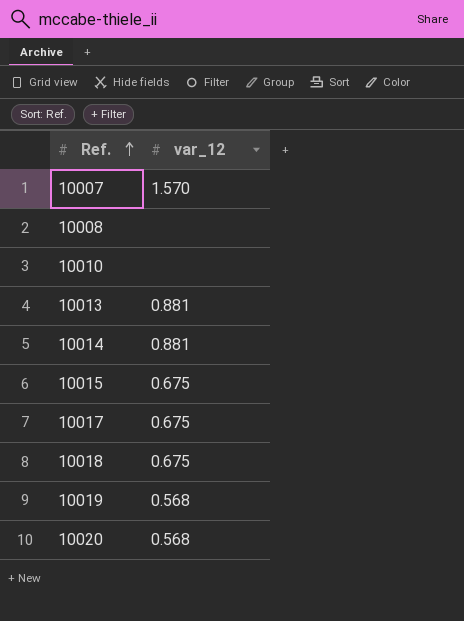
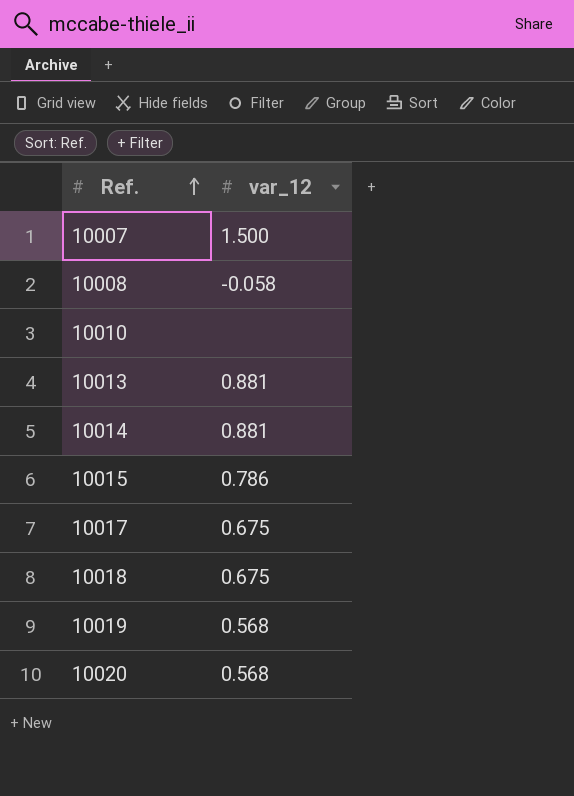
10007 | var_12: 1.570 -> 1.500
10008 | var_12: none -> -0.058
10015 | var_12: 0.675 -> 0.786

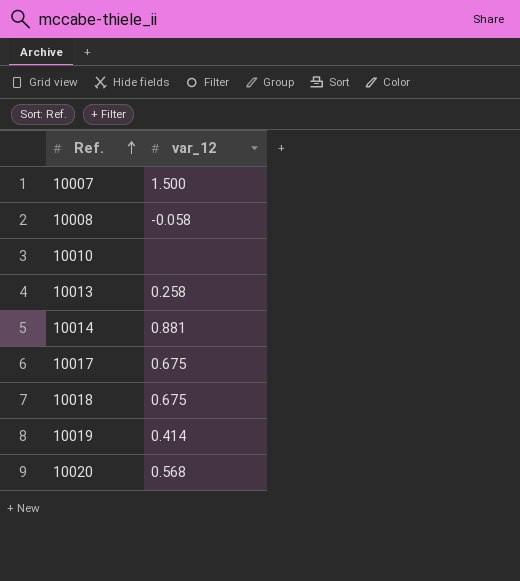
row 10015: 0.786 -> none
10013 | var_12: 0.881 -> 0.258
10019 | var_12: 0.568 -> 0.414

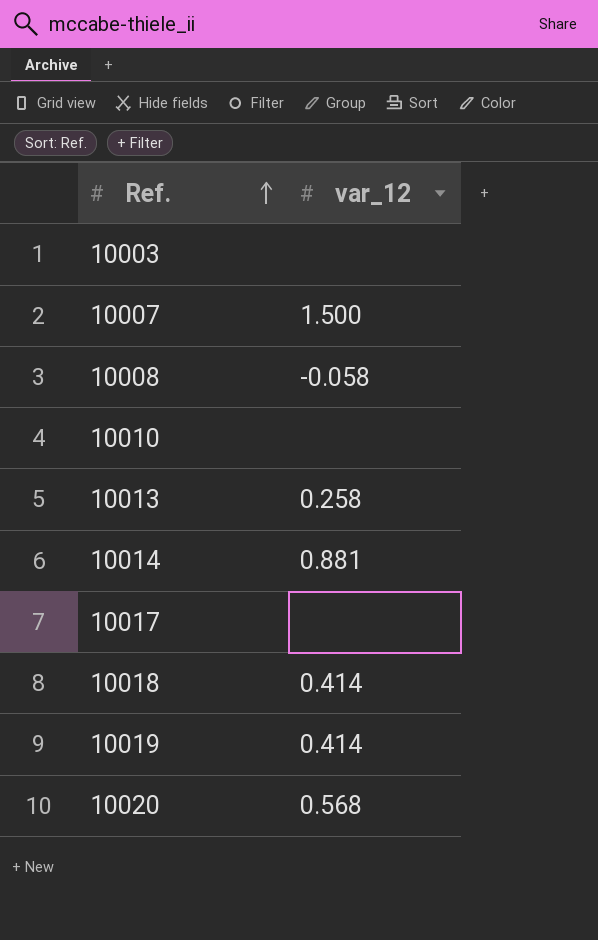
row 10003: none -> none
10017 | var_12: 0.675 -> none
10018 | var_12: 0.675 -> 0.414

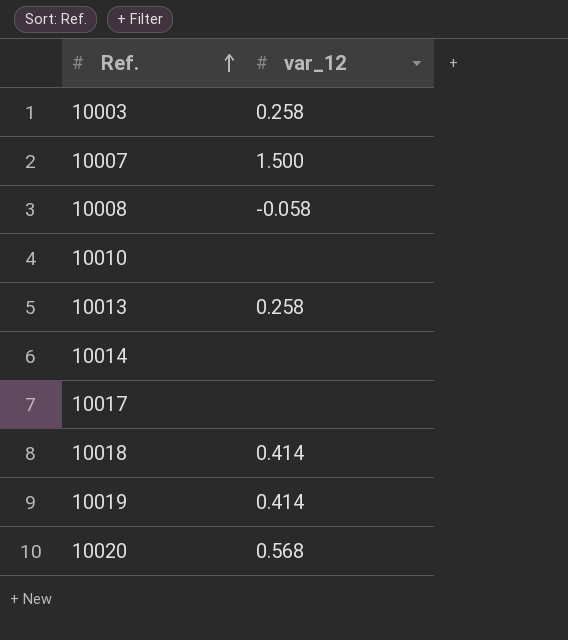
10003 | var_12: none -> 0.258
10014 | var_12: 0.881 -> none

